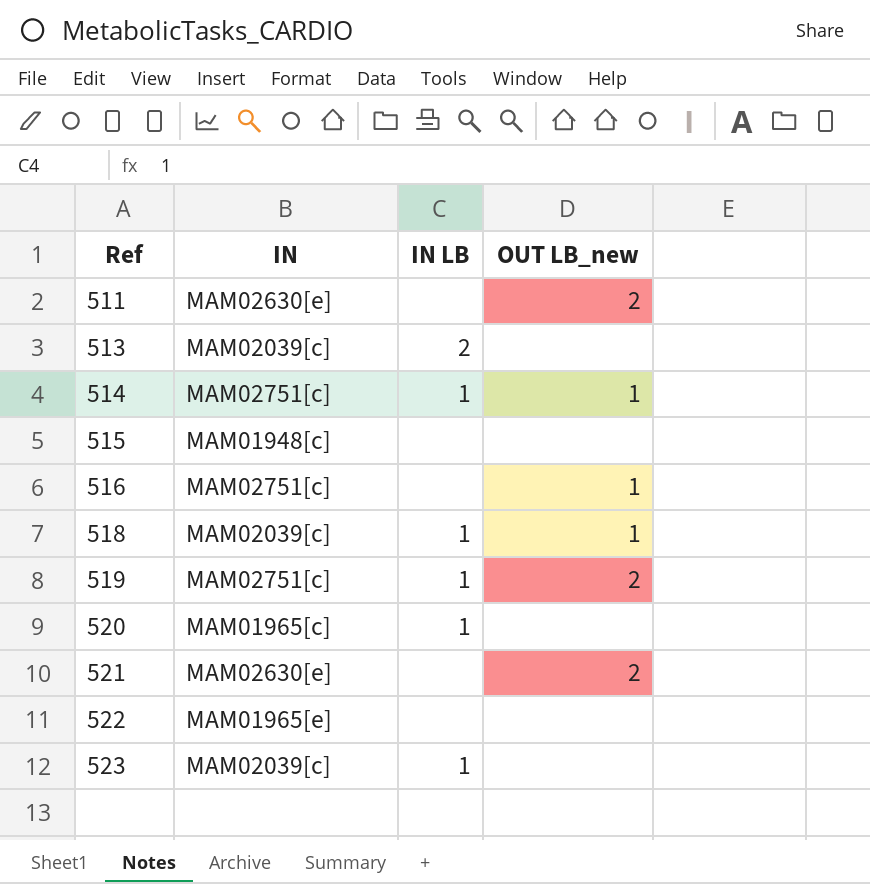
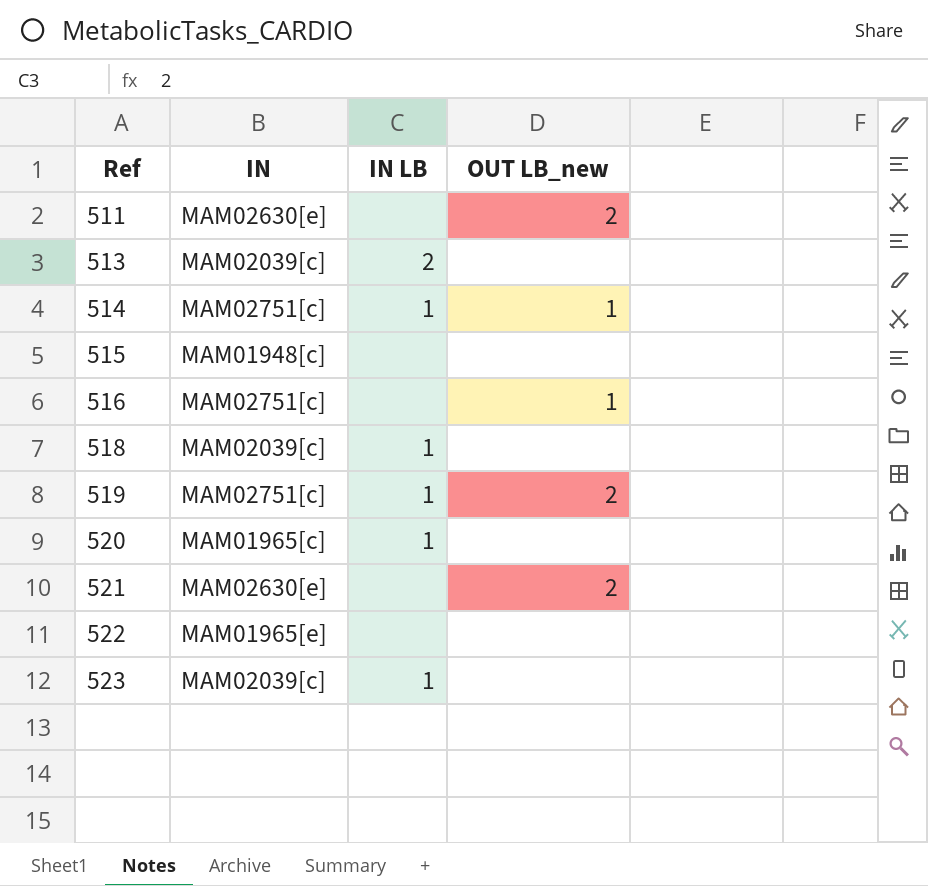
518 | OUT LB_new: 1 -> none

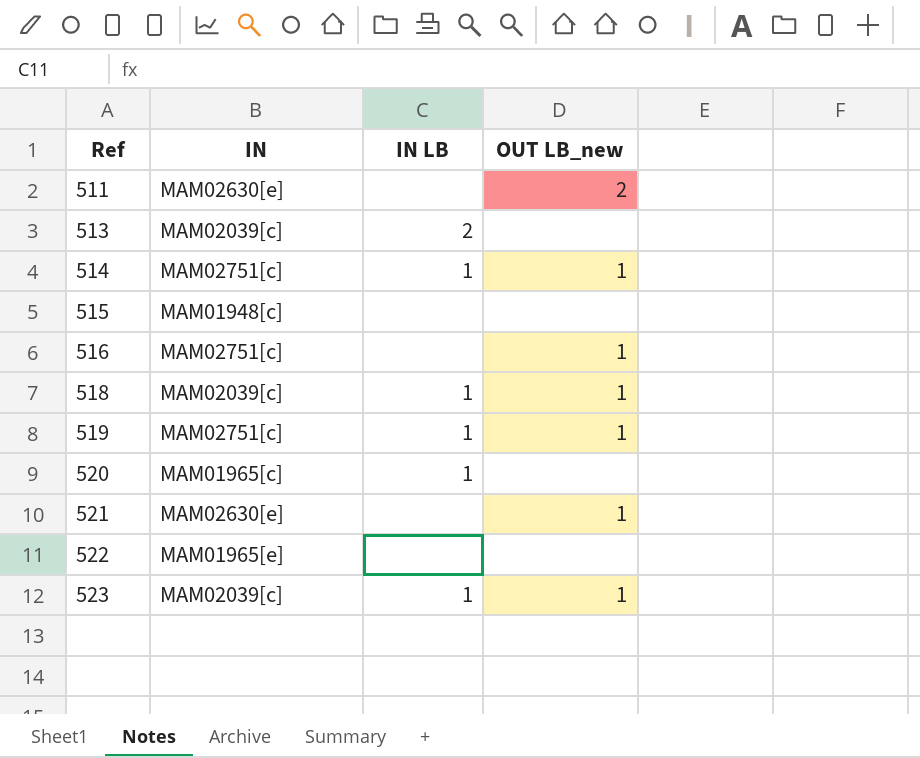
518 | OUT LB_new: none -> 1
519 | OUT LB_new: 2 -> 1
521 | OUT LB_new: 2 -> 1
523 | OUT LB_new: none -> 1

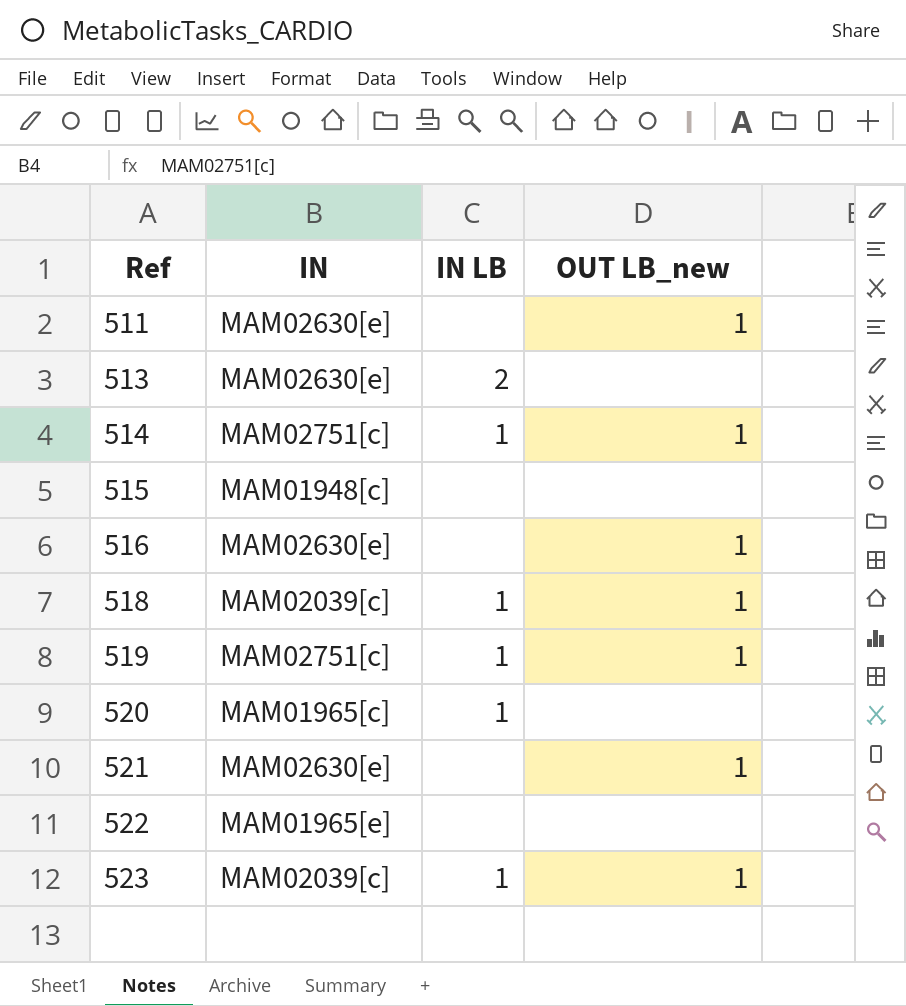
511 | OUT LB_new: 2 -> 1
513 | IN: MAM02039[c] -> MAM02630[e]
516 | IN: MAM02751[c] -> MAM02630[e]

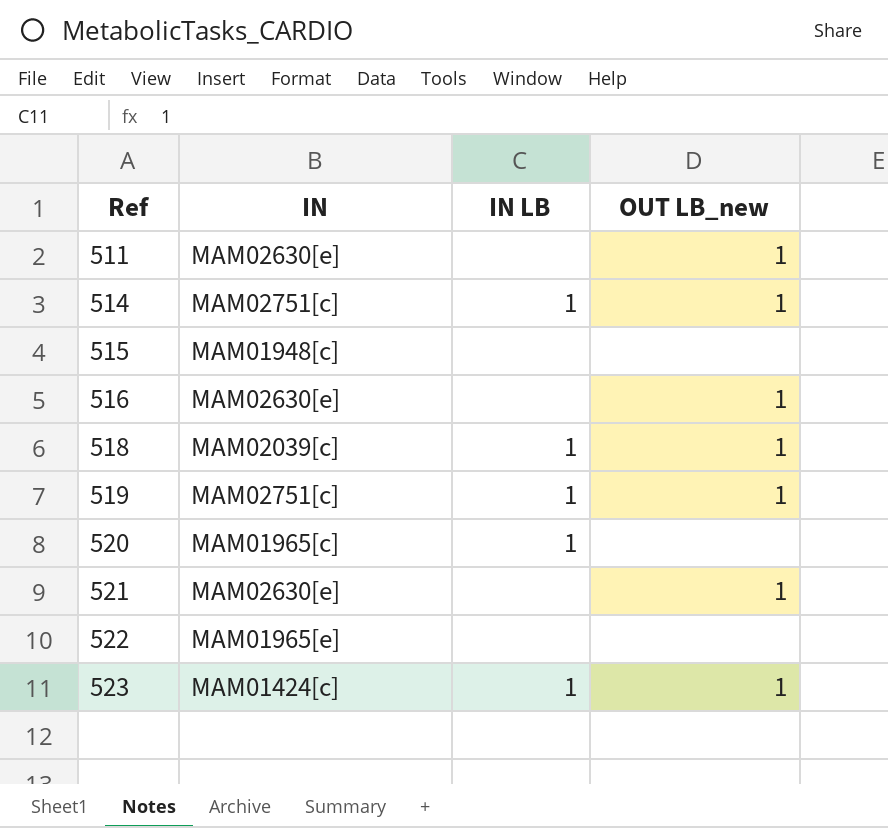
row 513: MAM02630[e] | 2 | none -> none
523 | IN: MAM02039[c] -> MAM01424[c]

